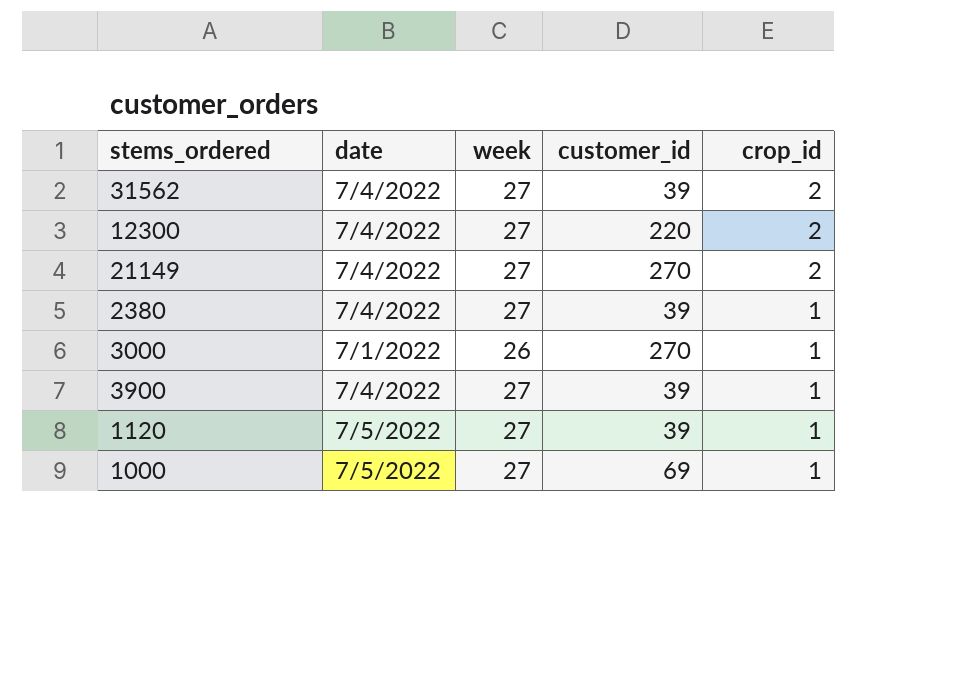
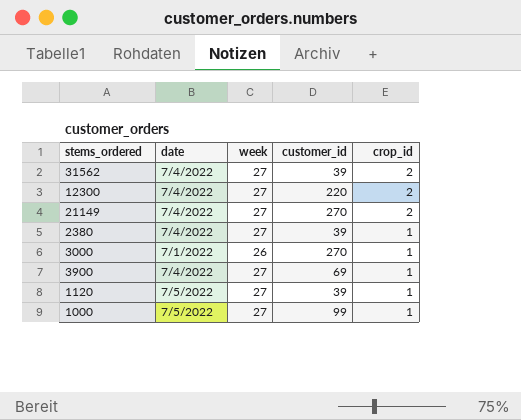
3900 | customer_id: 39 -> 69
1000 | customer_id: 69 -> 99

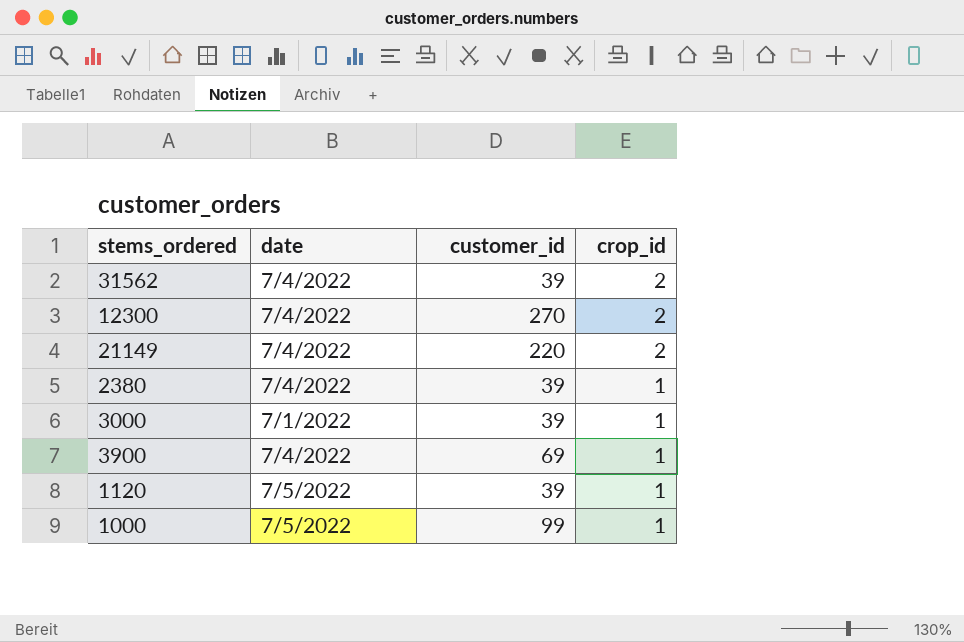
column week | position: 3 -> none
12300 | customer_id: 220 -> 270
21149 | customer_id: 270 -> 220
3000 | customer_id: 270 -> 39

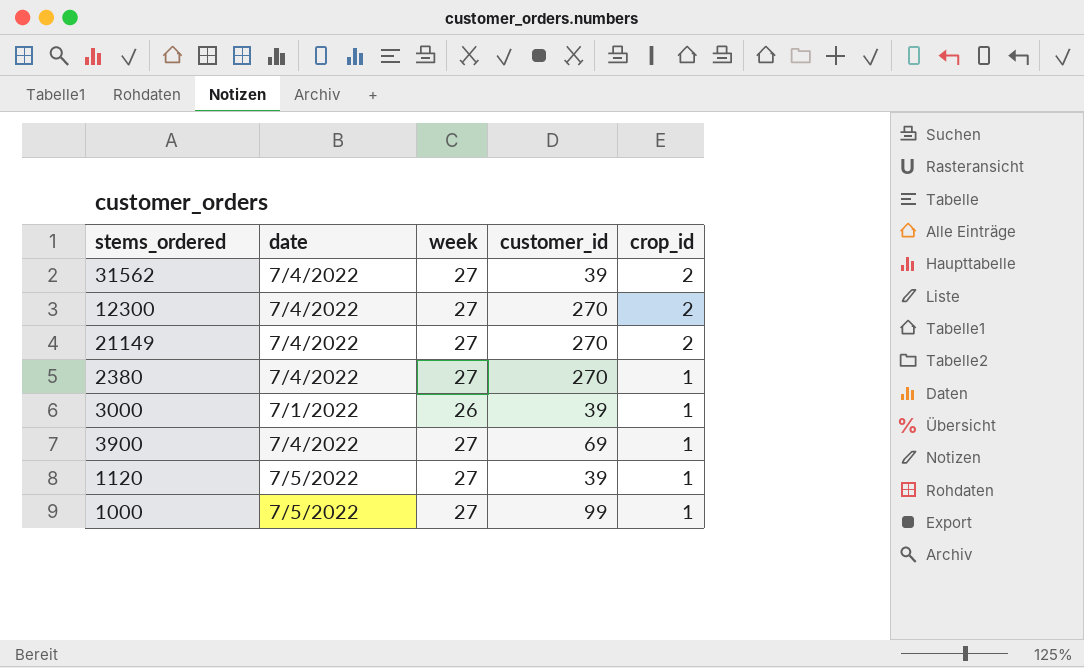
column week | position: none -> 3
21149 | customer_id: 220 -> 270
2380 | customer_id: 39 -> 270

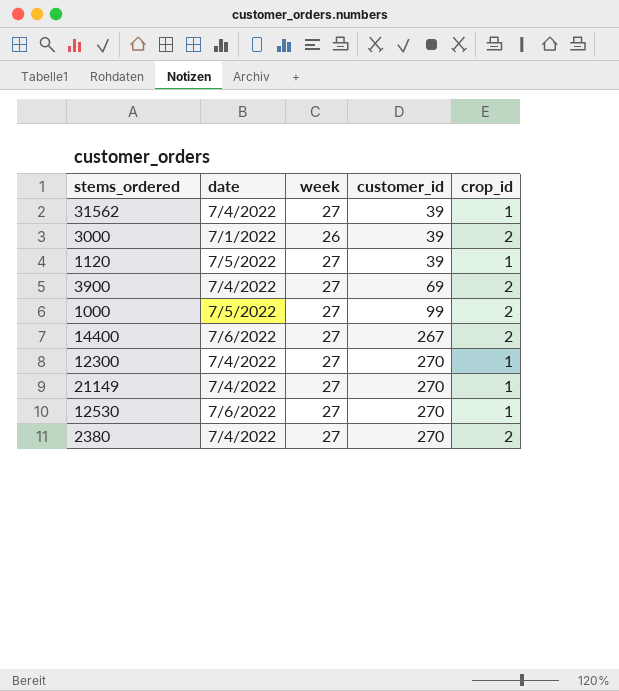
row order: crop_id descending -> customer_id ascending
31562 | crop_id: 2 -> 1
3000 | crop_id: 1 -> 2
3900 | crop_id: 1 -> 2
1000 | crop_id: 1 -> 2
row 14400: none -> 7/6/2022 | 27 | 267 | 2
12300 | crop_id: 2 -> 1
21149 | crop_id: 2 -> 1
row 12530: none -> 7/6/2022 | 27 | 270 | 1
2380 | crop_id: 1 -> 2

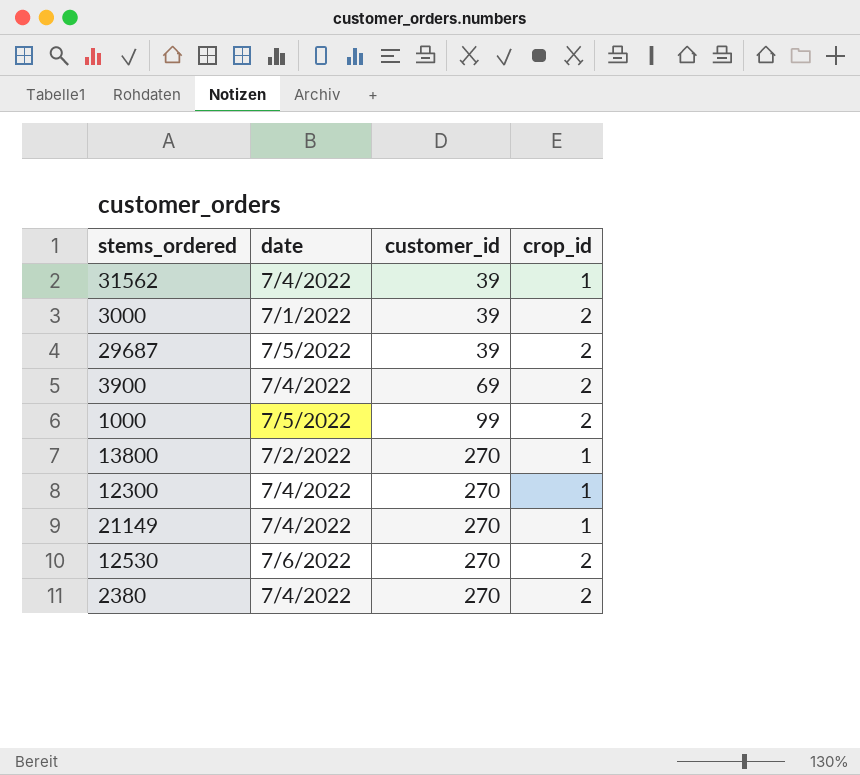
column week | position: 3 -> none
row 1120: 7/5/2022 | 27 | 39 | 1 -> none
row 14400: 7/6/2022 | 27 | 267 | 2 -> none
row 29687: none -> 7/5/2022 | 39 | 2
row 13800: none -> 7/2/2022 | 270 | 1
12530 | crop_id: 1 -> 2

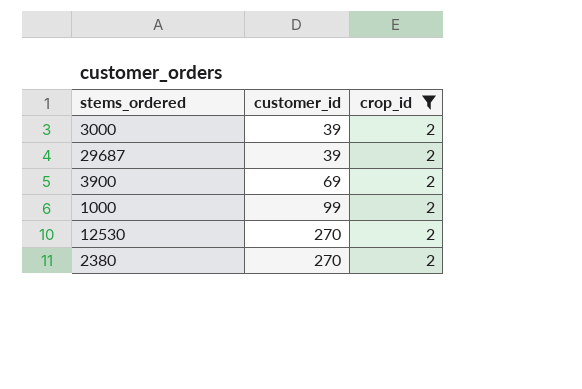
filter: none -> crop_id = 2
column date | position: 2 -> none

